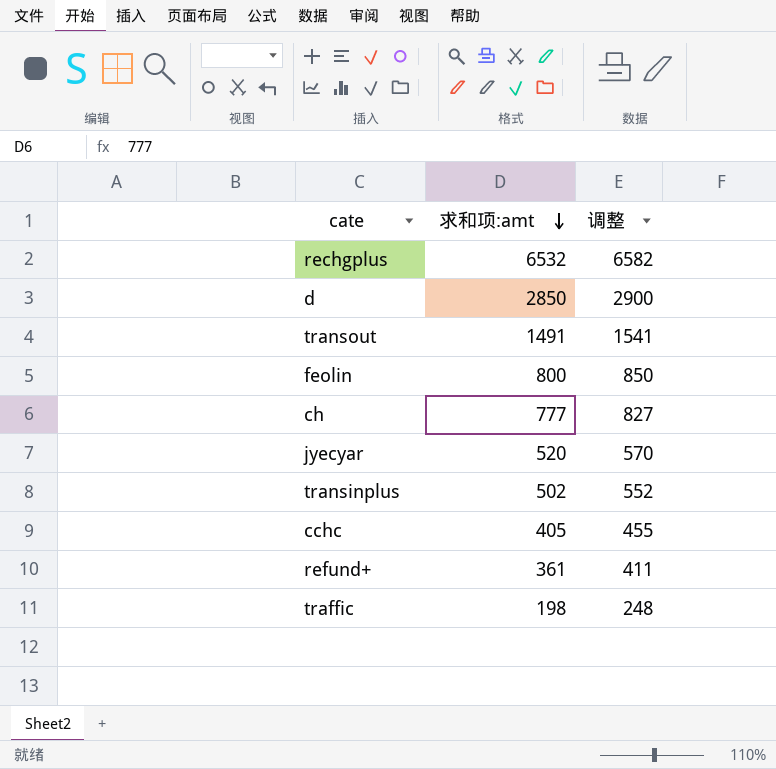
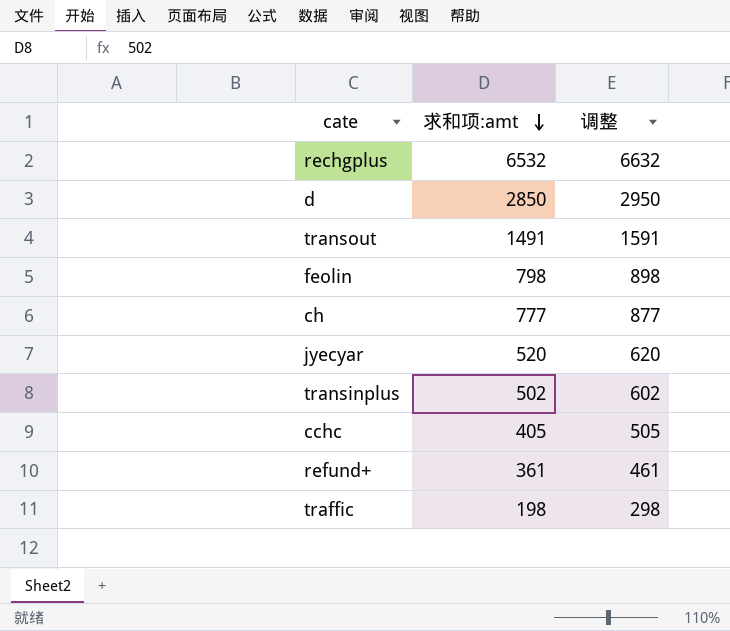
column 调整 | formula: [求和项:amt] + 50 -> [求和项:amt] + 100
feolin | 求和项:amt: 800 -> 798

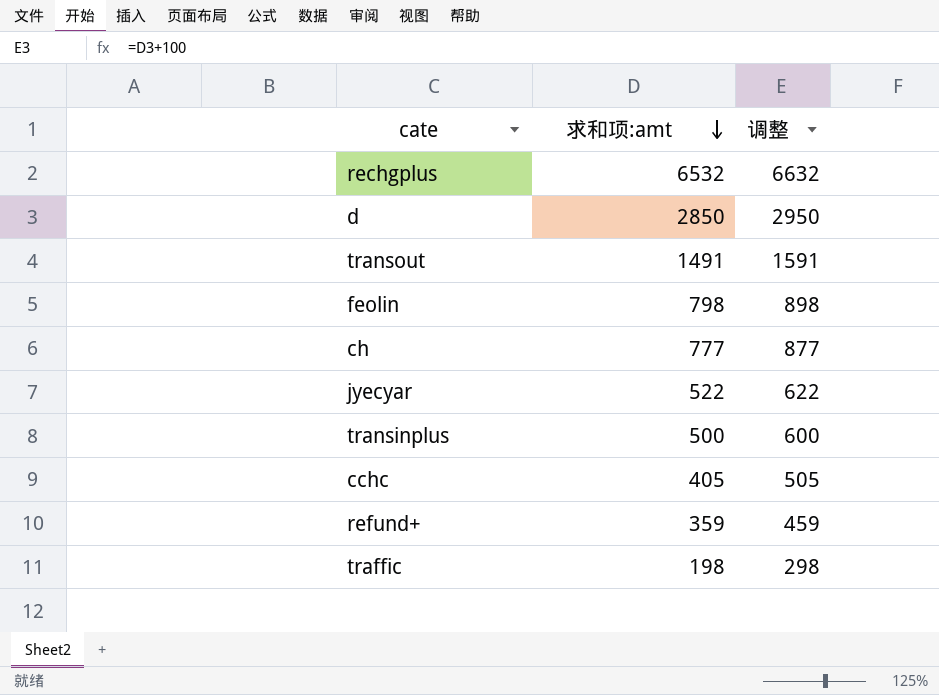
jyecyar | 求和项:amt: 520 -> 522
jyecyar | 调整: 620 -> 622
transinplus | 求和项:amt: 502 -> 500
transinplus | 调整: 602 -> 600
refund+ | 求和项:amt: 361 -> 359
refund+ | 调整: 461 -> 459

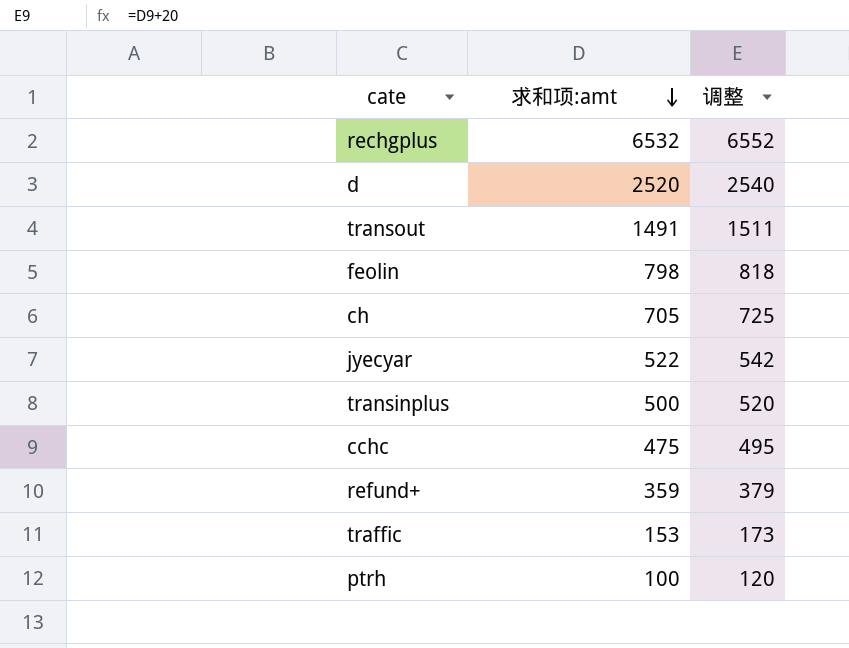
column 调整 | formula: [求和项:amt] + 100 -> [求和项:amt] + 20
d | 求和项:amt: 2850 -> 2520
ch | 求和项:amt: 777 -> 705
cchc | 求和项:amt: 405 -> 475
traffic | 求和项:amt: 198 -> 153
row ptrh: none -> 100 | 120

